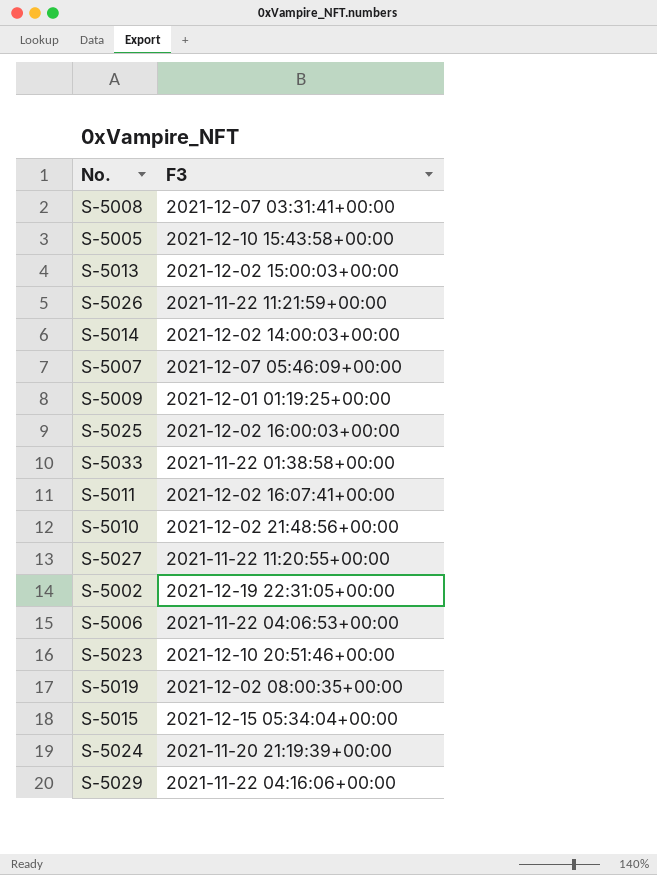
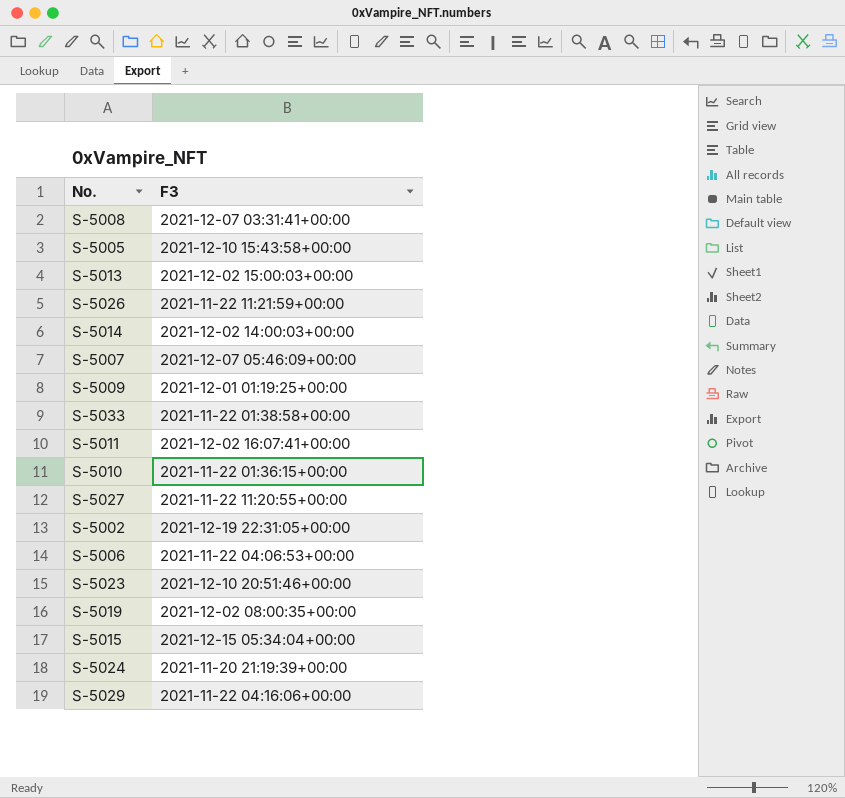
row S-5025: 2021-12-02 16:00:03+00:00 -> none
S-5010 | F3: 2021-12-02 21:48:56+00:00 -> 2021-11-22 01:36:15+00:00

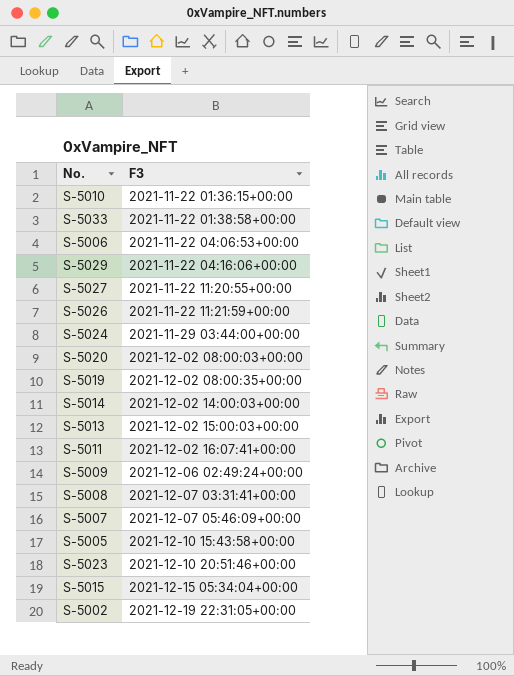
row order: none -> F3 ascending
S-5024 | F3: 2021-11-20 21:19:39+00:00 -> 2021-11-29 03:44:00+00:00
row S-5020: none -> 2021-12-02 08:00:03+00:00
S-5009 | F3: 2021-12-01 01:19:25+00:00 -> 2021-12-06 02:49:24+00:00

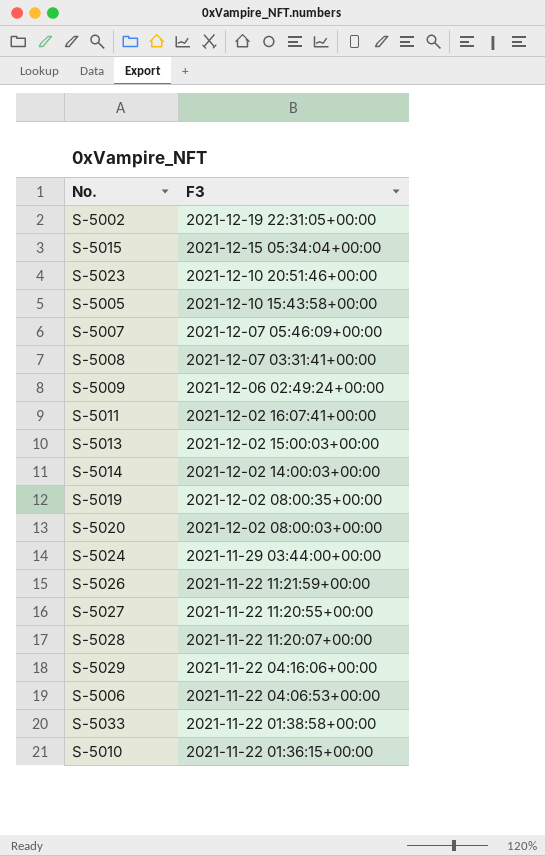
row order: F3 ascending -> F3 descending
row S-5028: none -> 2021-11-22 11:20:07+00:00

